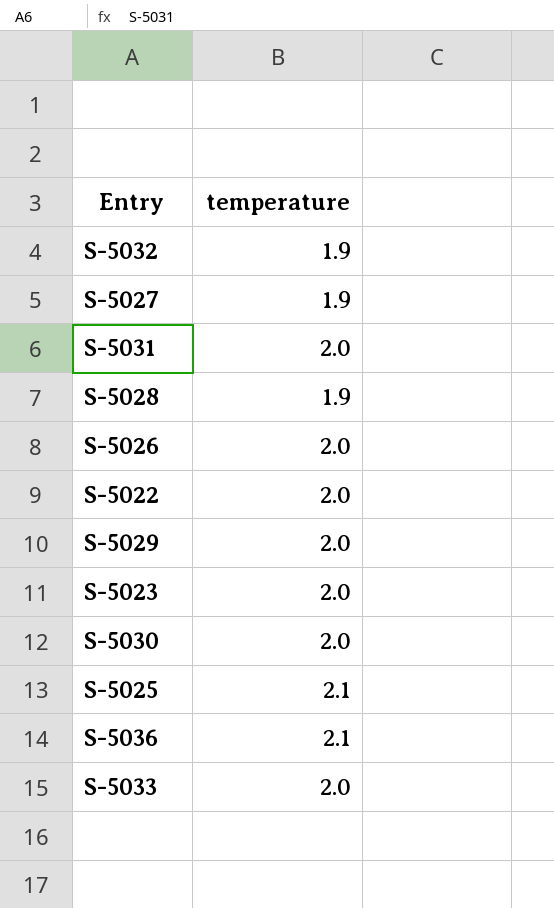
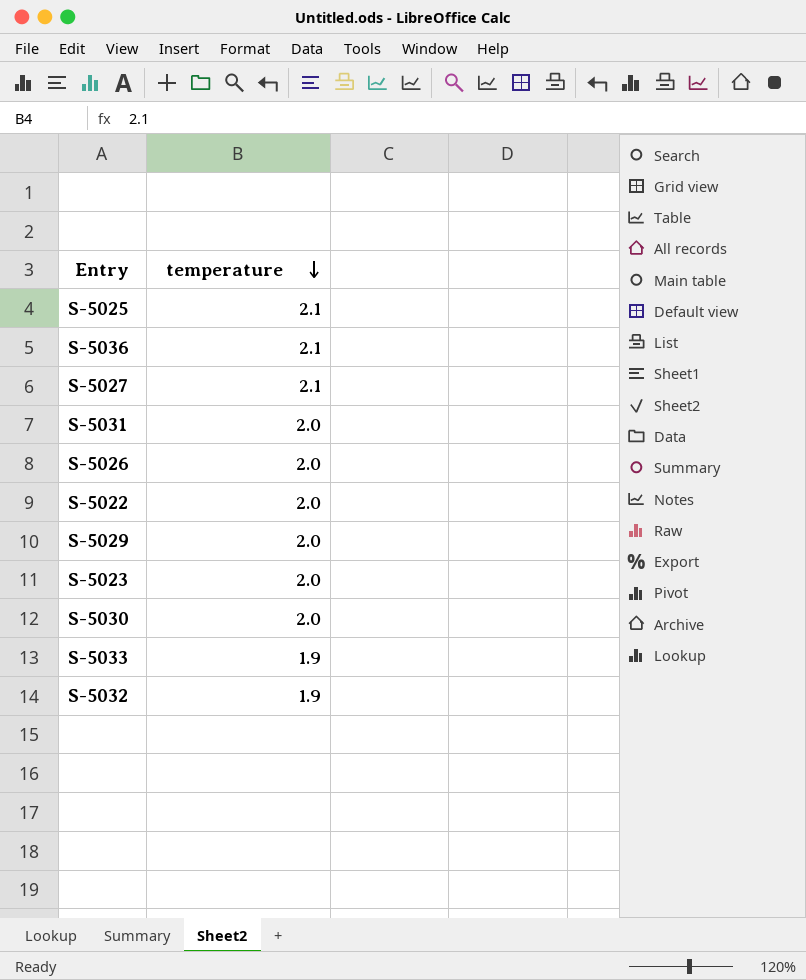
row order: none -> temperature descending
row S-5028: 1.9 -> none
S-5027 | temperature: 1.9 -> 2.1
S-5033 | temperature: 2.0 -> 1.9

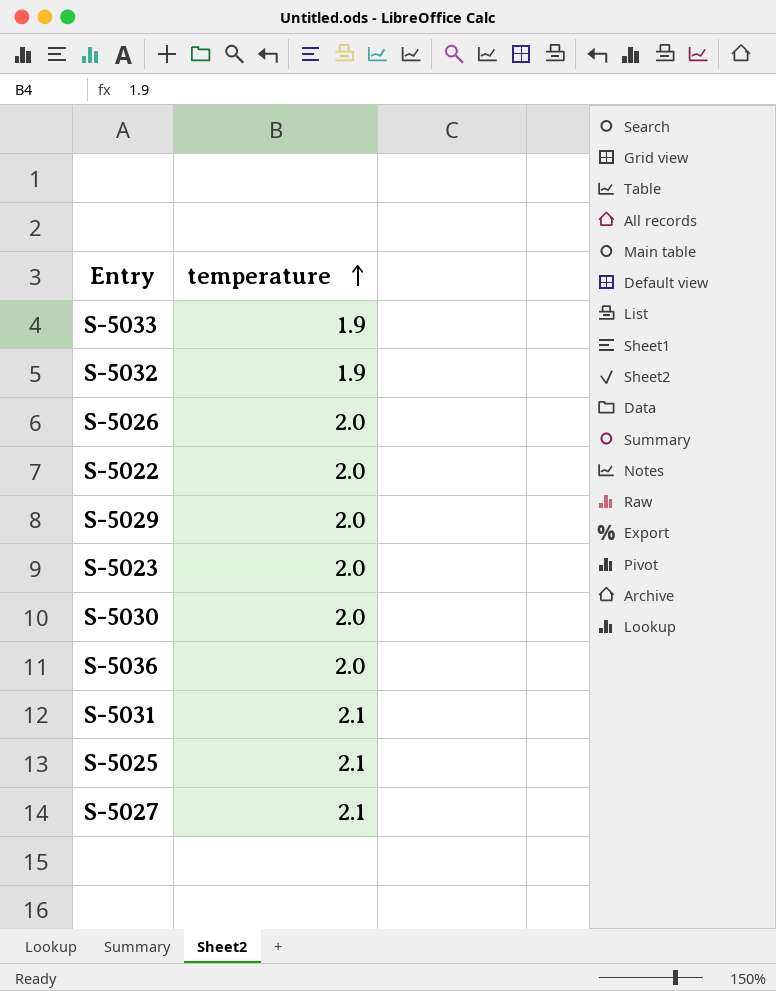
row order: temperature descending -> temperature ascending
S-5036 | temperature: 2.1 -> 2.0
S-5031 | temperature: 2.0 -> 2.1

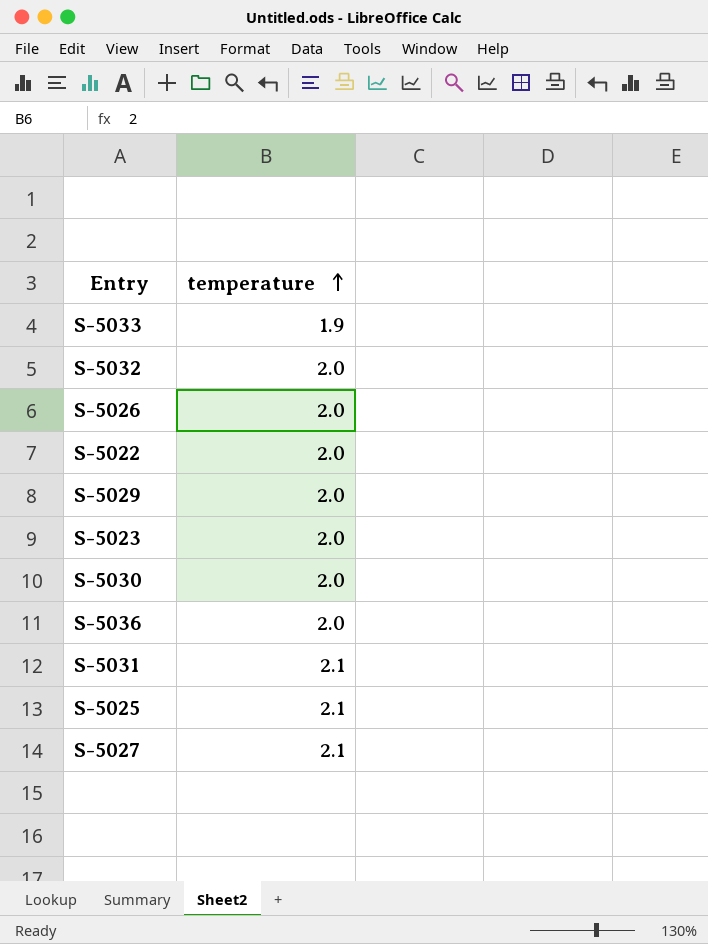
S-5032 | temperature: 1.9 -> 2.0

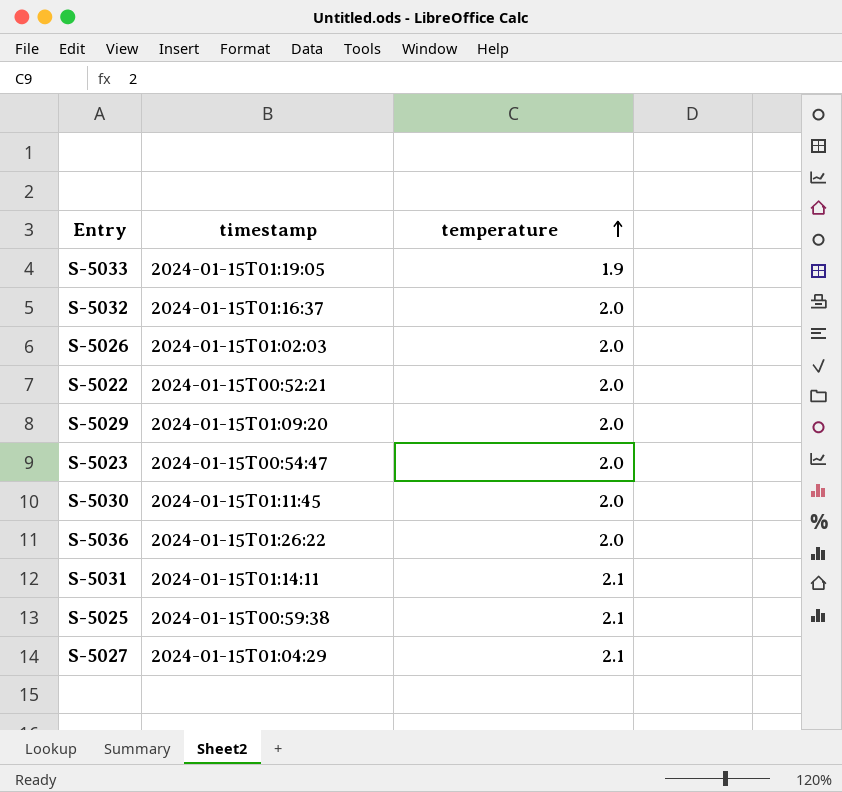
column timestamp | position: none -> 2

